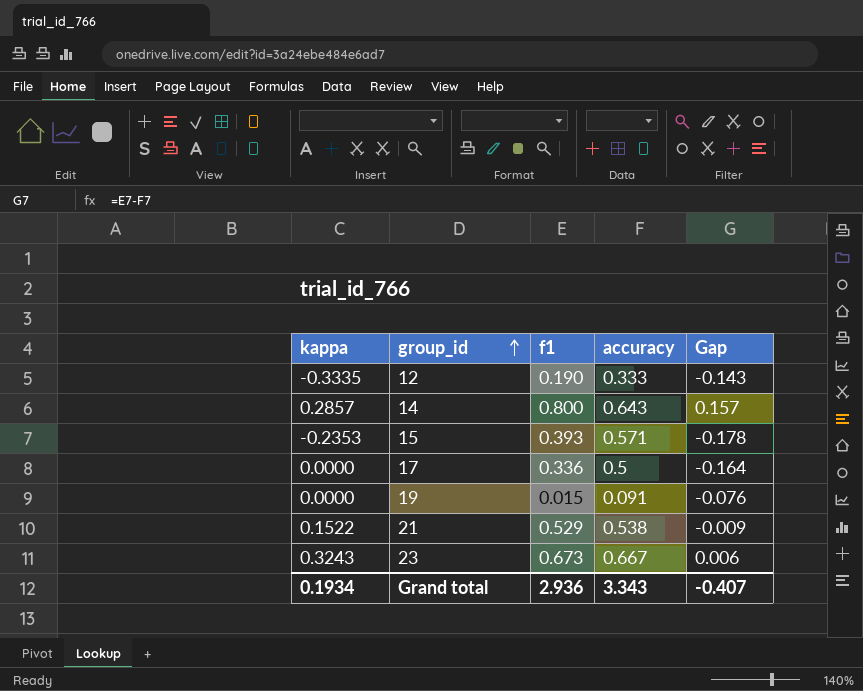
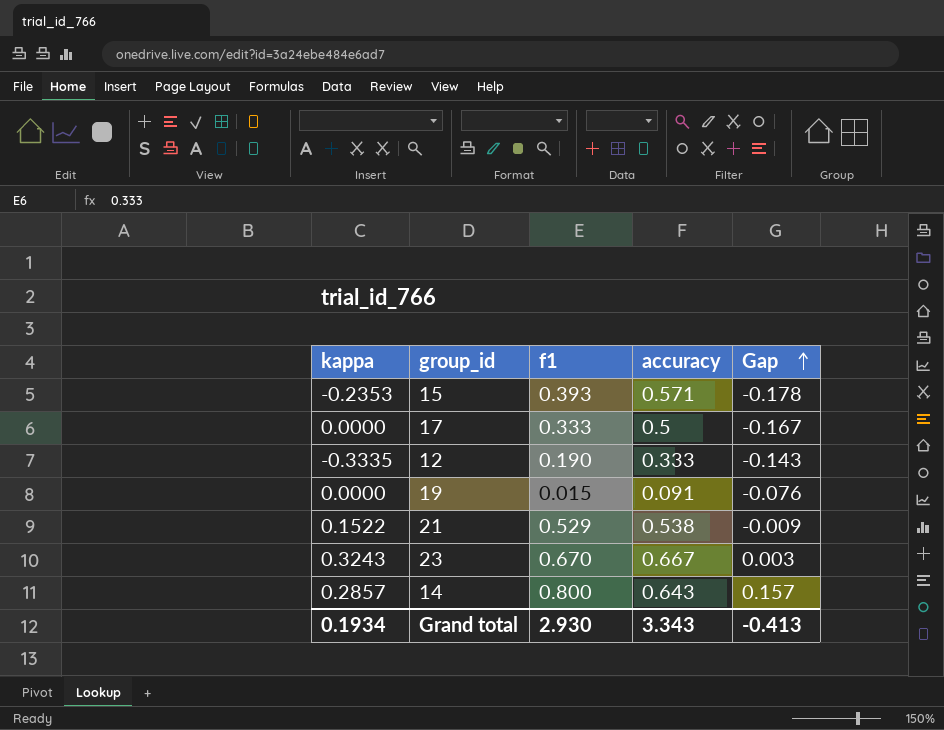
row order: group_id ascending -> Gap ascending
17 | f1: 0.336 -> 0.333
17 | Gap: -0.164 -> -0.167
23 | f1: 0.673 -> 0.670
23 | Gap: 0.006 -> 0.003
Grand total | f1: 2.936 -> 2.930
Grand total | Gap: -0.407 -> -0.413

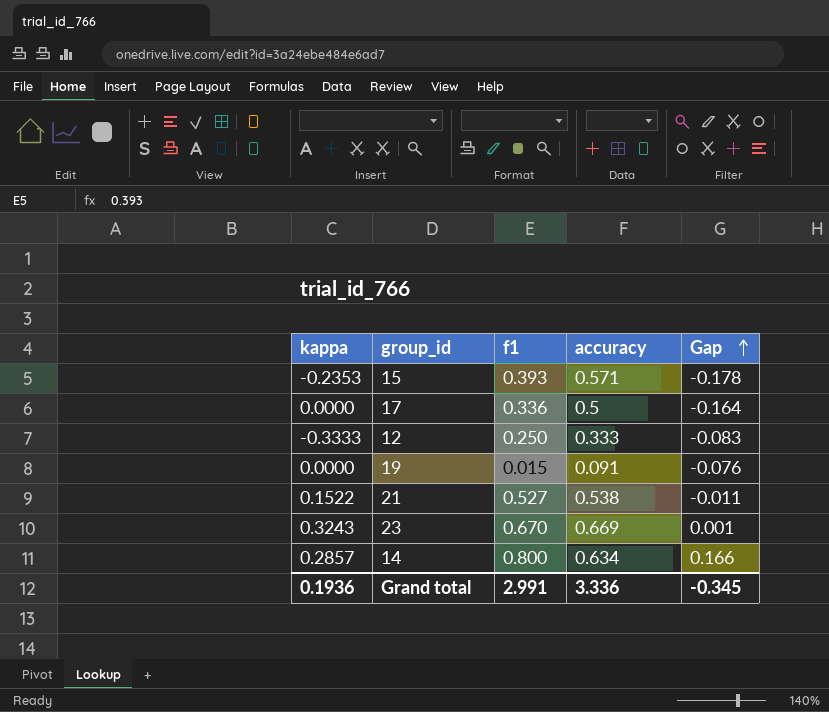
17 | f1: 0.333 -> 0.336
17 | Gap: -0.167 -> -0.164
12 | kappa: -0.3335 -> -0.3333
12 | f1: 0.190 -> 0.250
12 | Gap: -0.143 -> -0.083
21 | f1: 0.529 -> 0.527
21 | Gap: -0.009 -> -0.011
23 | accuracy: 0.667 -> 0.669
23 | Gap: 0.003 -> 0.001
14 | accuracy: 0.643 -> 0.634
14 | Gap: 0.157 -> 0.166
Grand total | kappa: 0.1934 -> 0.1936
Grand total | f1: 2.930 -> 2.991
Grand total | accuracy: 3.343 -> 3.336
Grand total | Gap: -0.413 -> -0.345

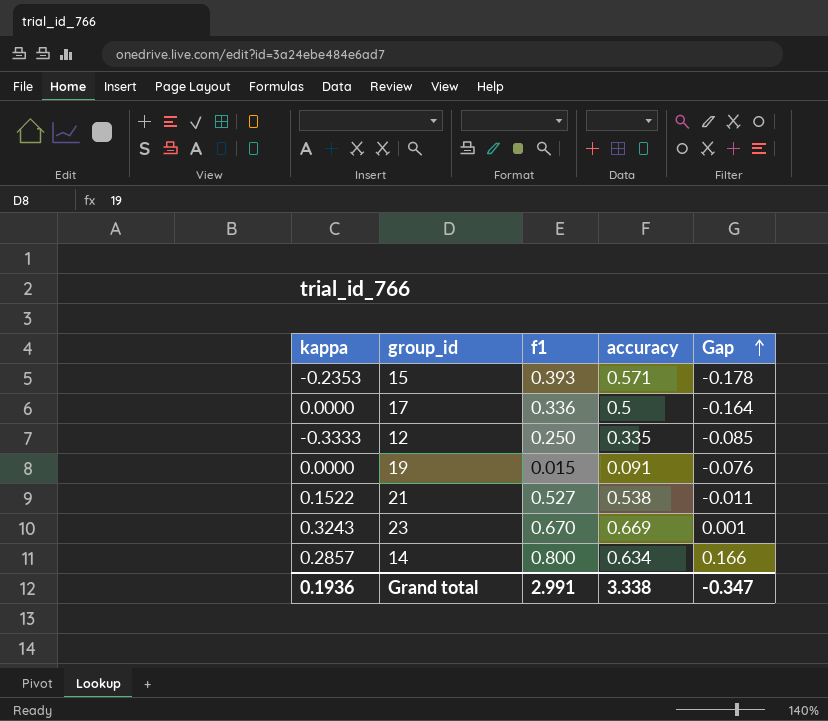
12 | accuracy: 0.333 -> 0.335
12 | Gap: -0.083 -> -0.085
Grand total | accuracy: 3.336 -> 3.338
Grand total | Gap: -0.345 -> -0.347

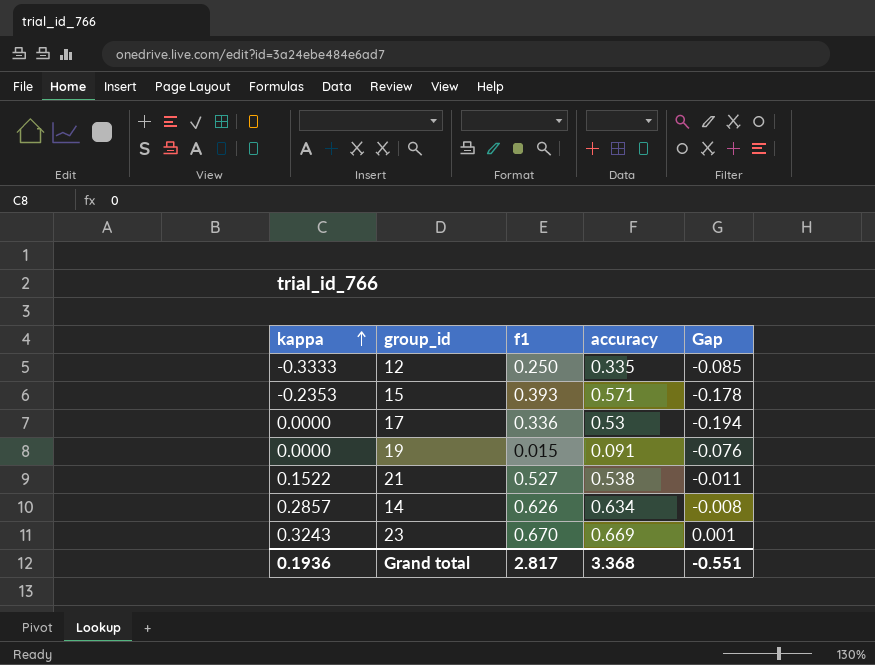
row order: Gap ascending -> kappa ascending
17 | accuracy: 0.5 -> 0.53
17 | Gap: -0.164 -> -0.194
14 | f1: 0.800 -> 0.626
14 | Gap: 0.166 -> -0.008
Grand total | f1: 2.991 -> 2.817
Grand total | accuracy: 3.338 -> 3.368
Grand total | Gap: -0.347 -> -0.551

